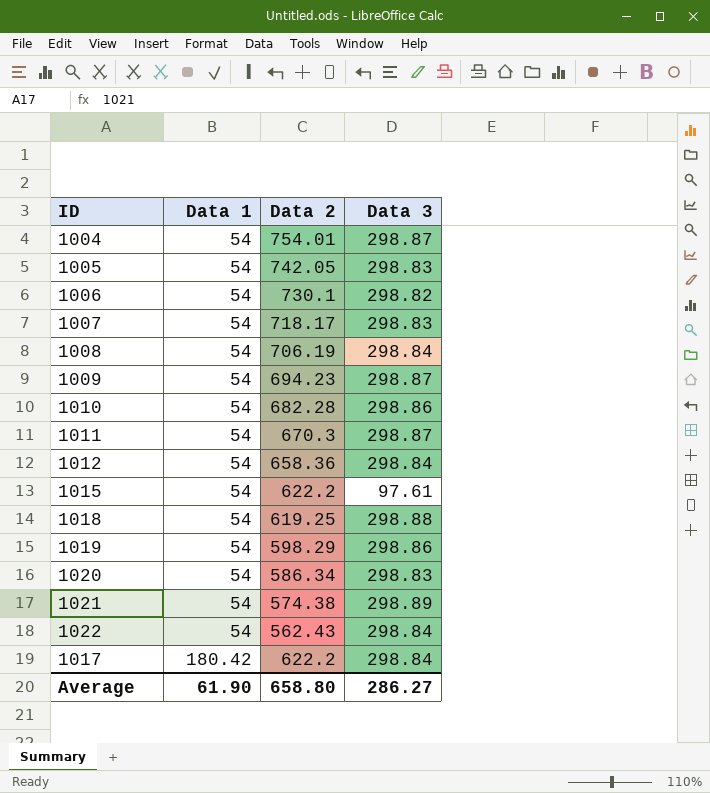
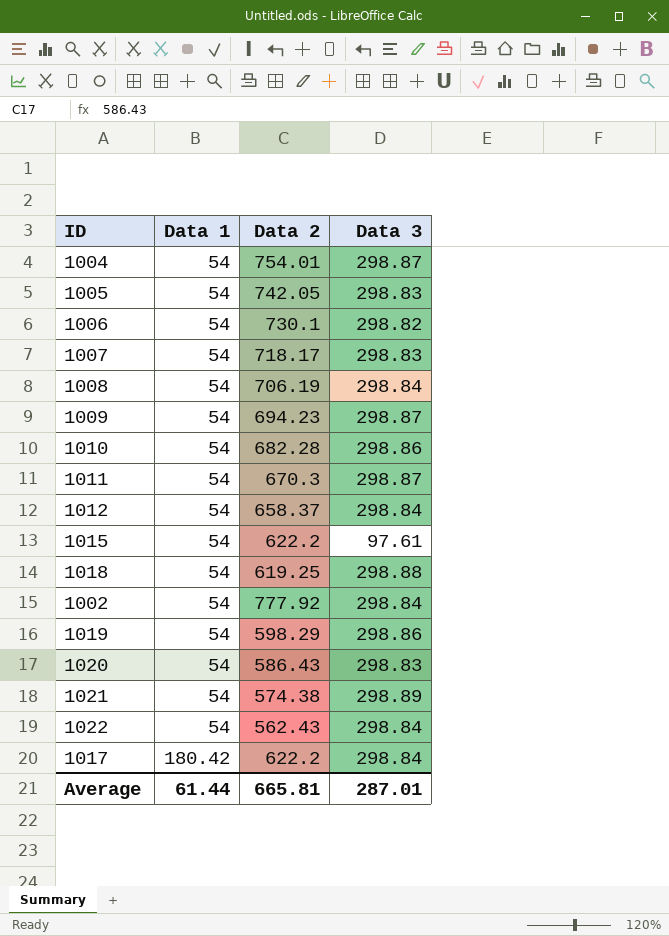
1012 | Data 2: 658.36 -> 658.37
row 1002: none -> 54 | 777.92 | 298.84
1020 | Data 2: 586.34 -> 586.43
Average | Data 1: 61.90 -> 61.44
Average | Data 2: 658.80 -> 665.81
Average | Data 3: 286.27 -> 287.01

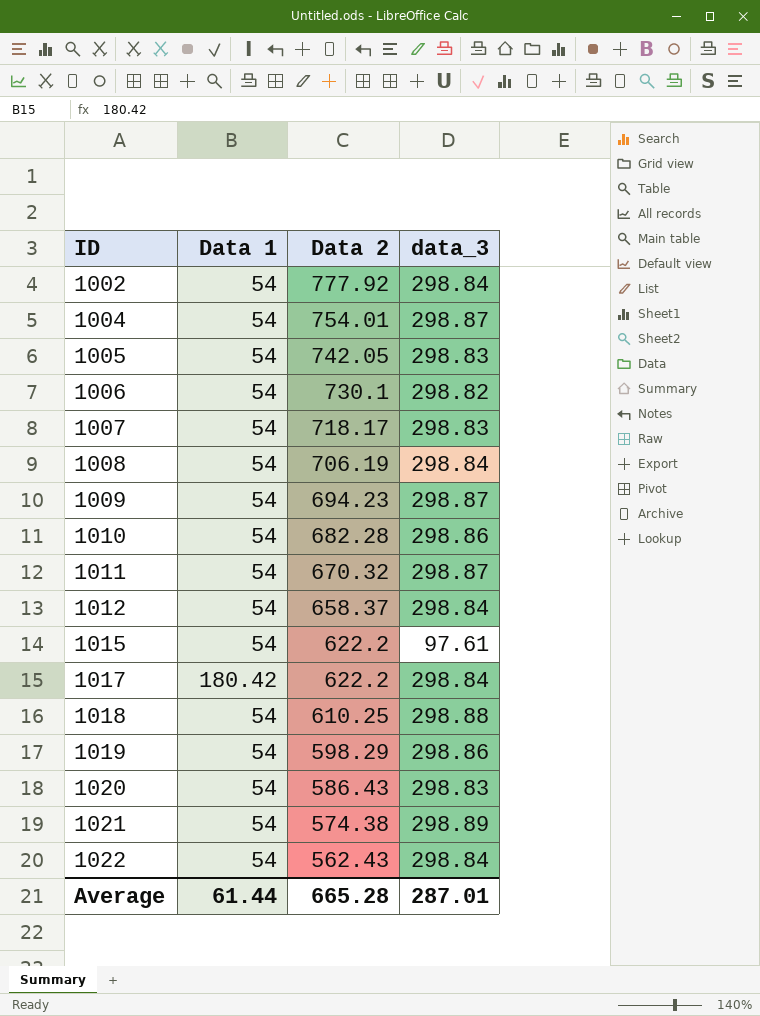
row order: Data 1 ascending -> ID ascending
column name: Data 3 -> data_3
1011 | Data 2: 670.3 -> 670.32
1018 | Data 2: 619.25 -> 610.25
Average | Data 2: 665.81 -> 665.28

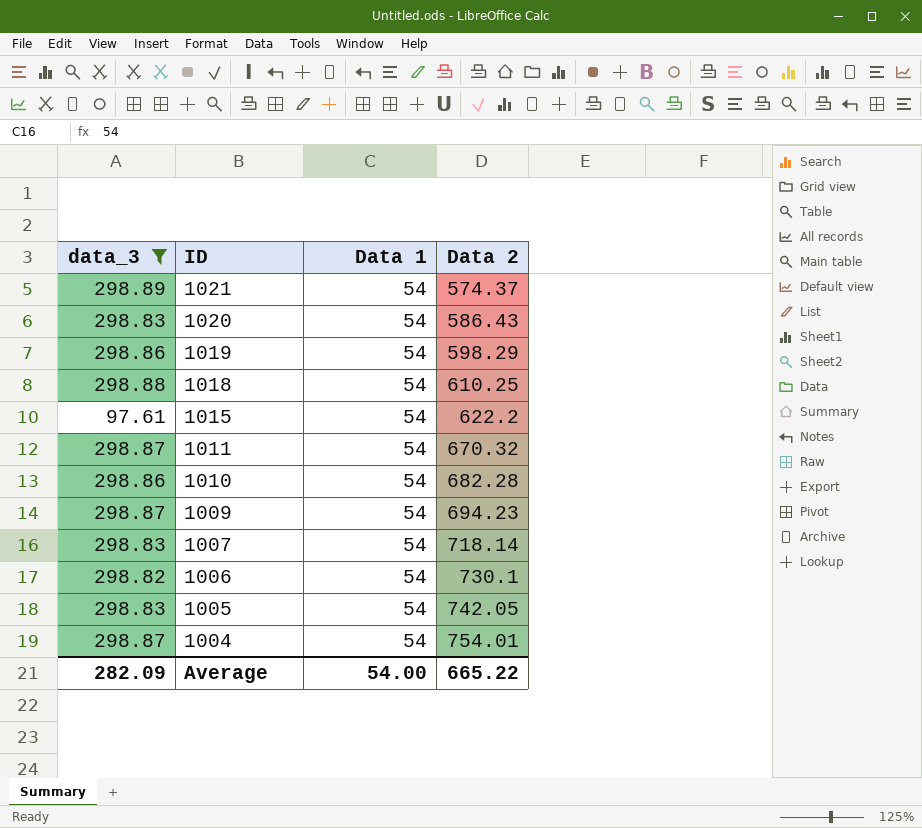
filter: none -> data_3 != 298.84
row order: ID ascending -> ID descending
column data_3 | position: 4 -> 1
1021 | Data 2: 574.38 -> 574.37
1007 | Data 2: 718.17 -> 718.14
Average | data_3: 287.01 -> 282.09
Average | Data 1: 61.44 -> 54.00
Average | Data 2: 665.28 -> 665.22

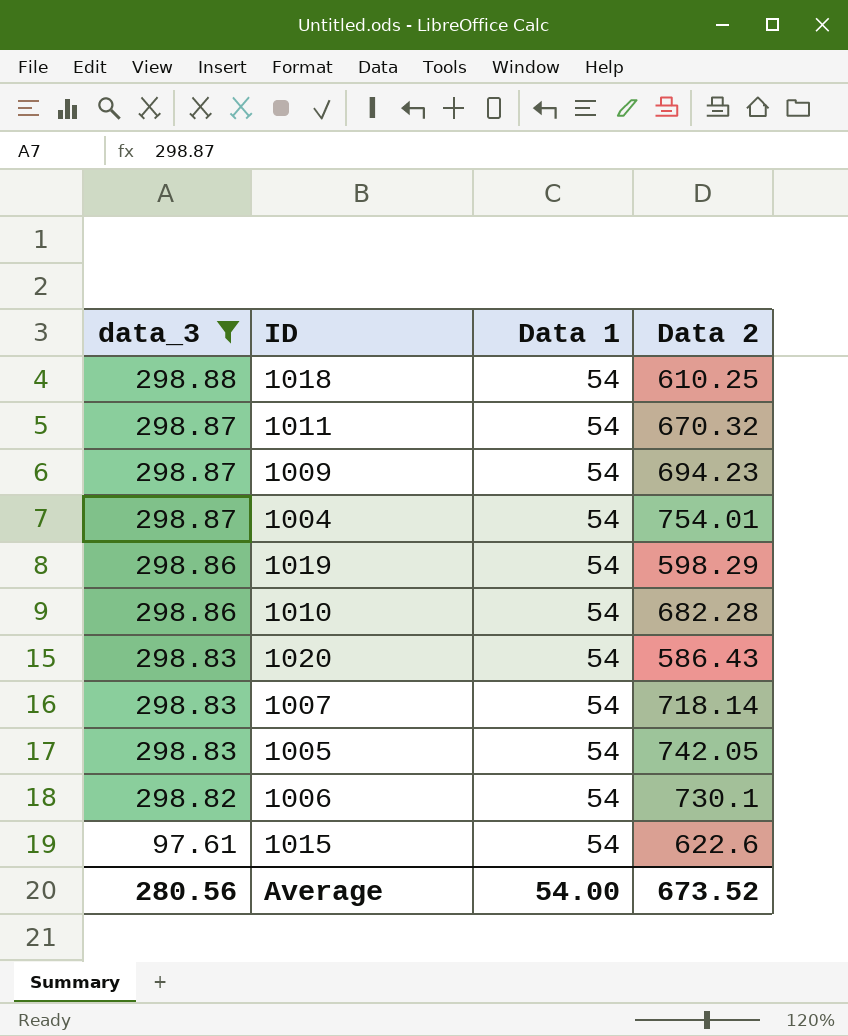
row order: ID descending -> data_3 descending
row 1021: 298.89 | 54 | 574.37 -> none
1015 | Data 2: 622.2 -> 622.6
Average | data_3: 282.09 -> 280.56
Average | Data 2: 665.22 -> 673.52

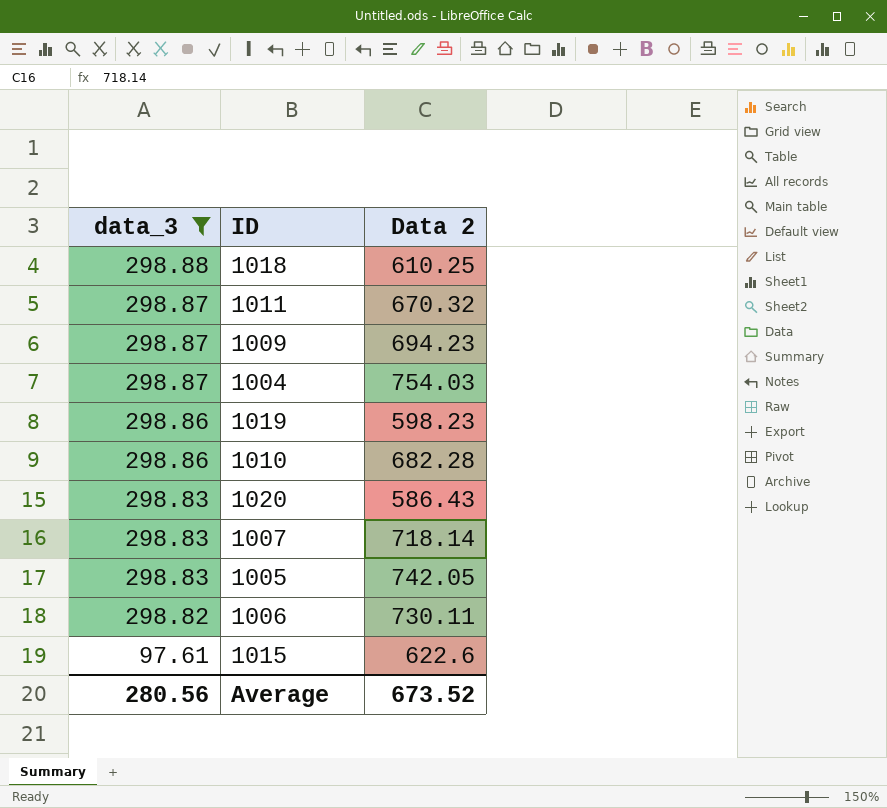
column Data 1 | position: 3 -> none
1004 | Data 2: 754.01 -> 754.03
1019 | Data 2: 598.29 -> 598.23
1006 | Data 2: 730.1 -> 730.11

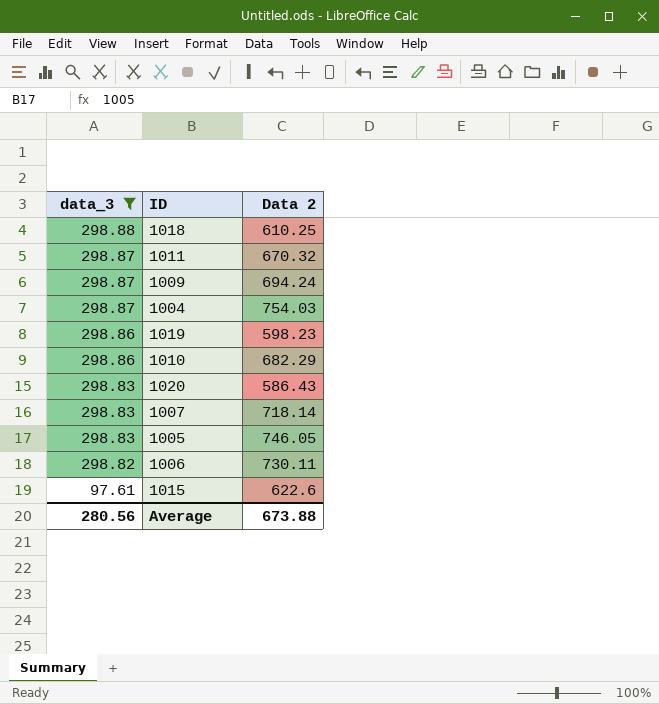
1009 | Data 2: 694.23 -> 694.24
1010 | Data 2: 682.28 -> 682.29
1005 | Data 2: 742.05 -> 746.05
Average | Data 2: 673.52 -> 673.88

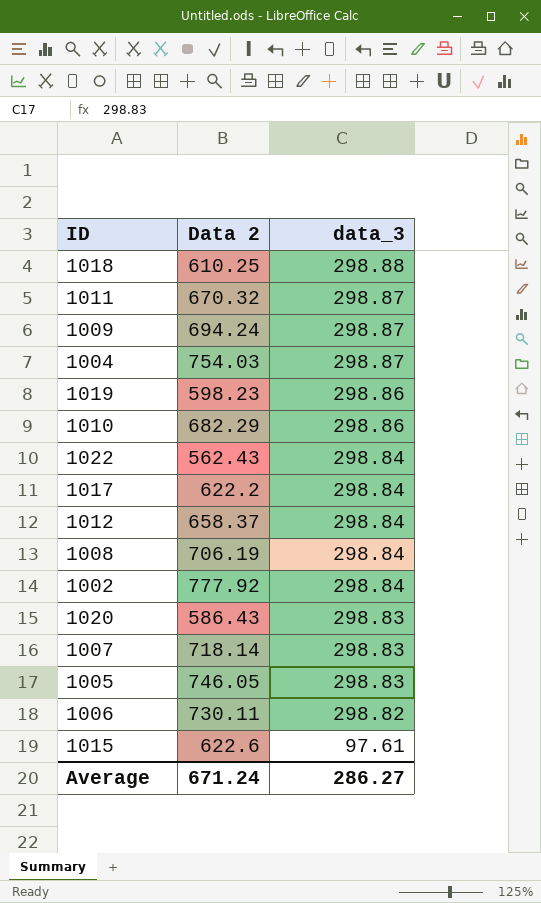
filter: data_3 != 298.84 -> none
column data_3 | position: 1 -> 3
Average | Data 2: 673.88 -> 671.24
Average | data_3: 280.56 -> 286.27

